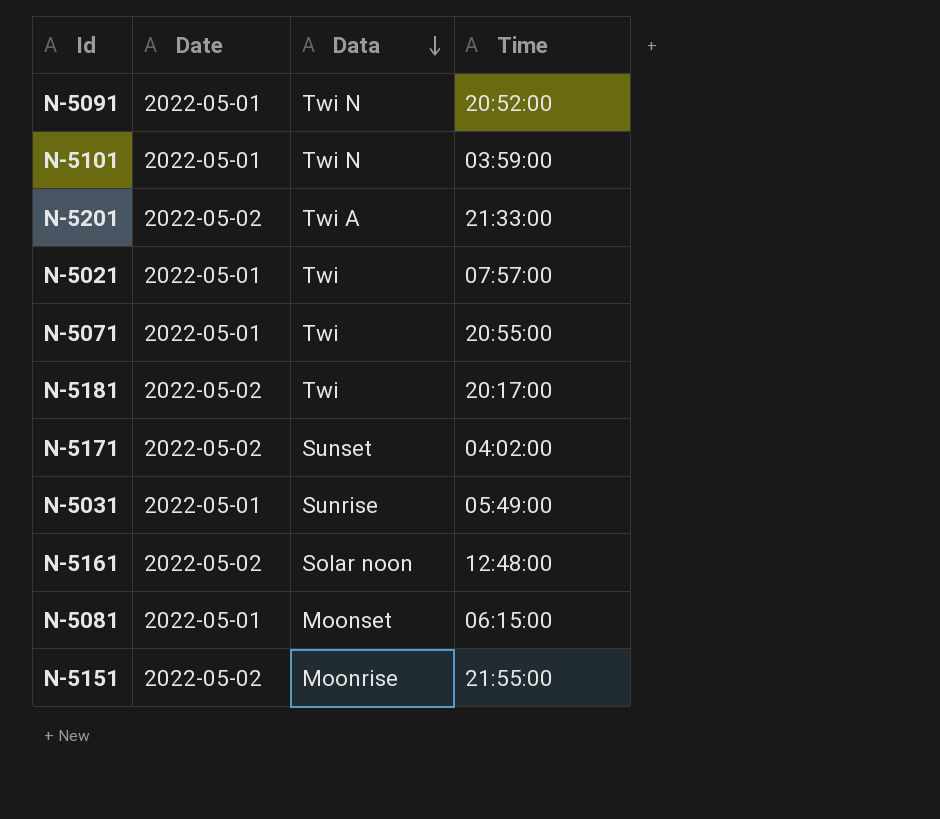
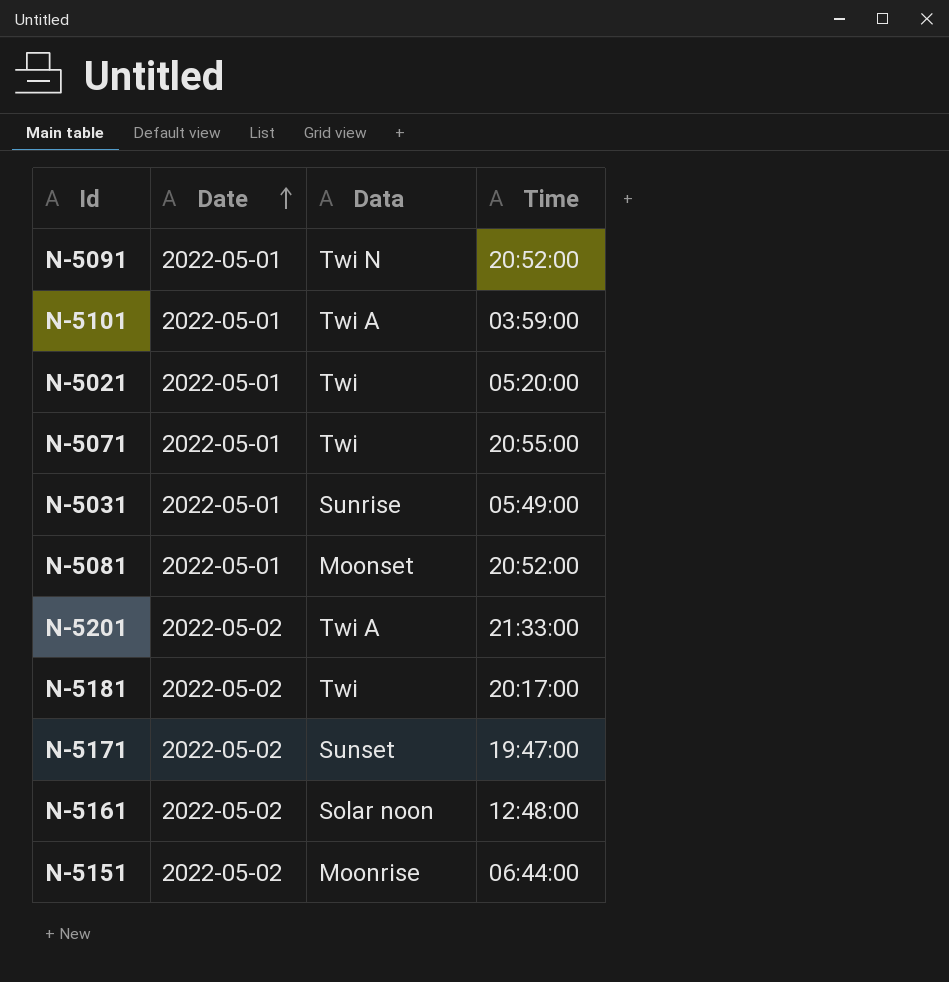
row order: Data descending -> Date ascending
N-5101 | Data: Twi N -> Twi A
N-5021 | Time: 07:57:00 -> 05:20:00
N-5081 | Time: 06:15:00 -> 20:52:00
N-5171 | Time: 04:02:00 -> 19:47:00
N-5151 | Time: 21:55:00 -> 06:44:00

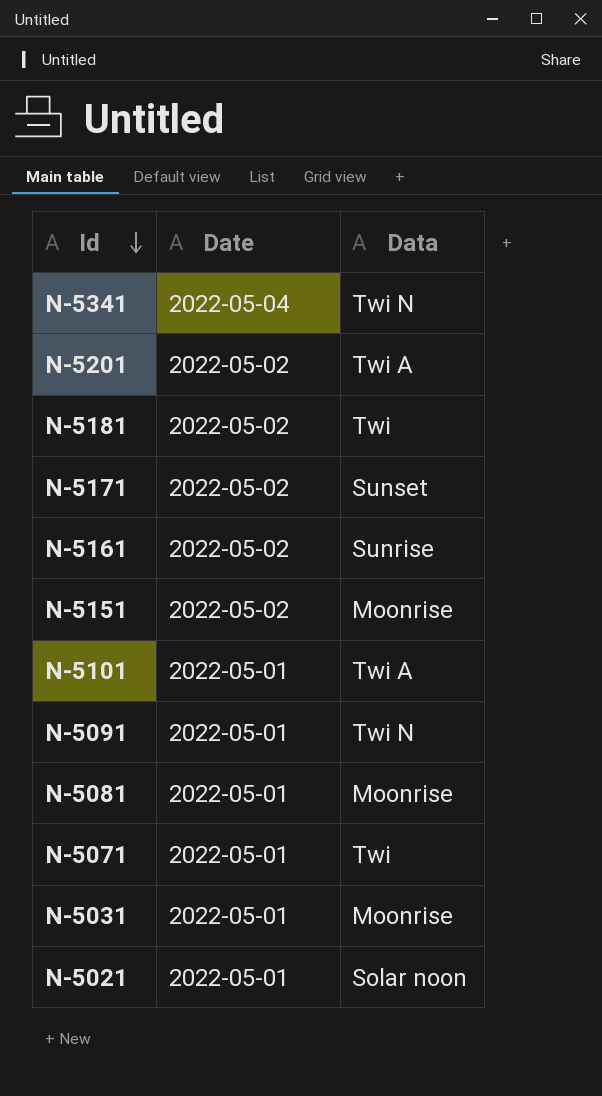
row order: Date ascending -> Id descending
column Time | position: 4 -> none
row N-5341: none -> 2022-05-04 | Twi N
N-5161 | Data: Solar noon -> Sunrise
N-5081 | Data: Moonset -> Moonrise
N-5031 | Data: Sunrise -> Moonrise
N-5021 | Data: Twi -> Solar noon

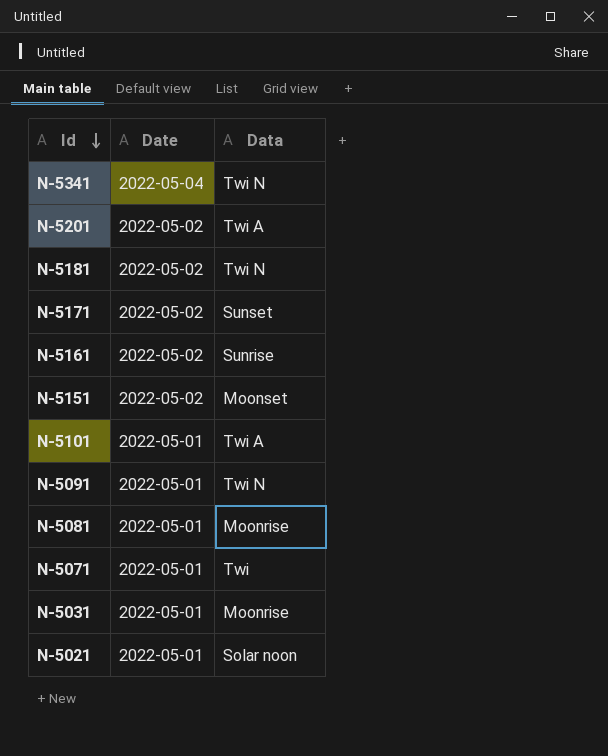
N-5181 | Data: Twi -> Twi N
N-5151 | Data: Moonrise -> Moonset

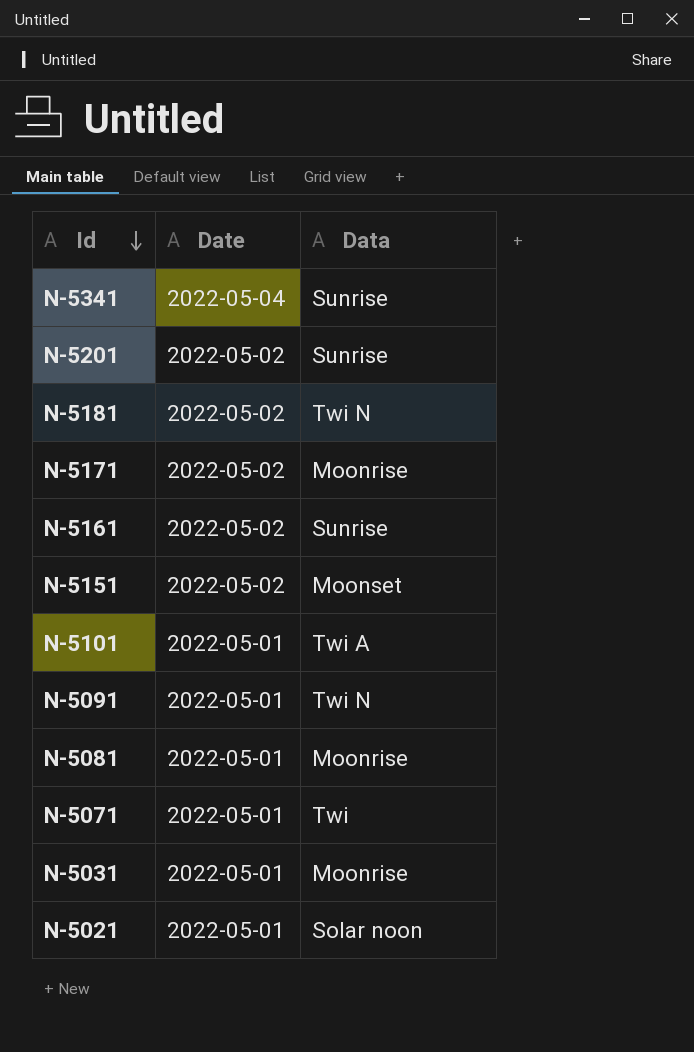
N-5341 | Data: Twi N -> Sunrise
N-5201 | Data: Twi A -> Sunrise
N-5171 | Data: Sunset -> Moonrise

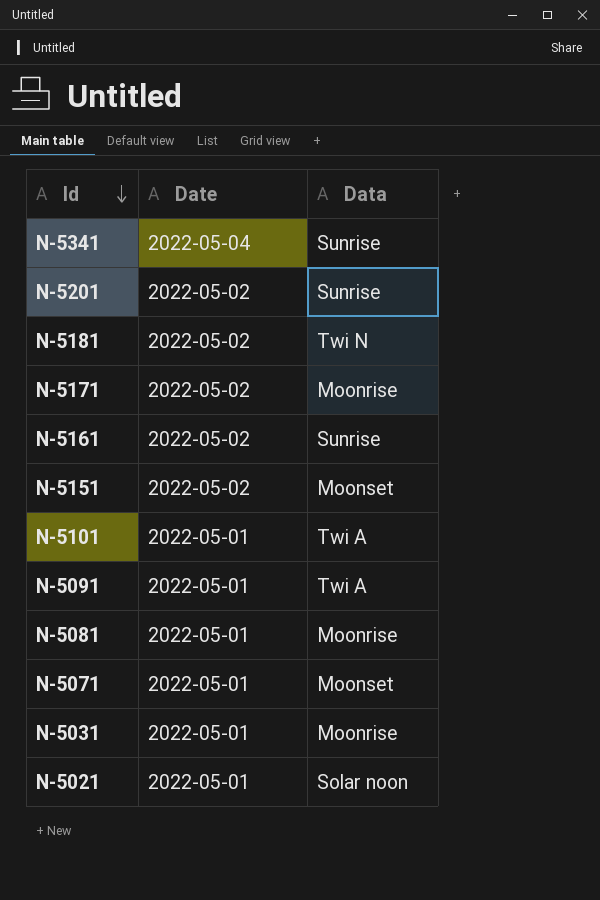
N-5091 | Data: Twi N -> Twi A
N-5071 | Data: Twi -> Moonset

